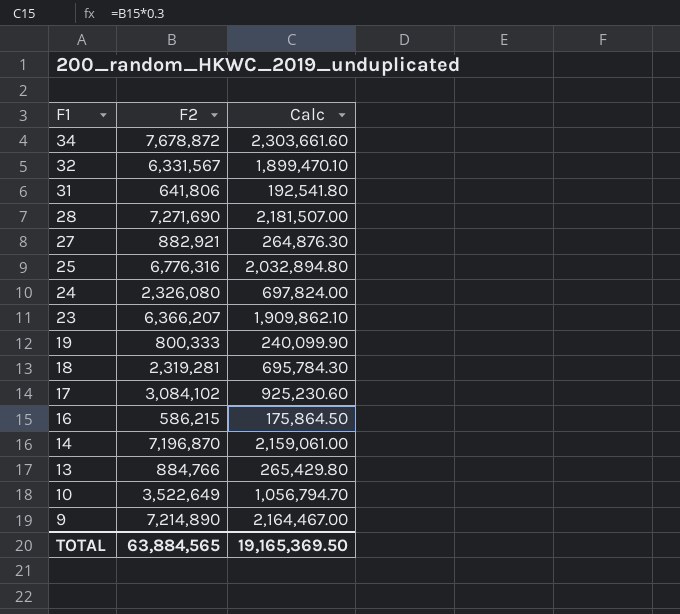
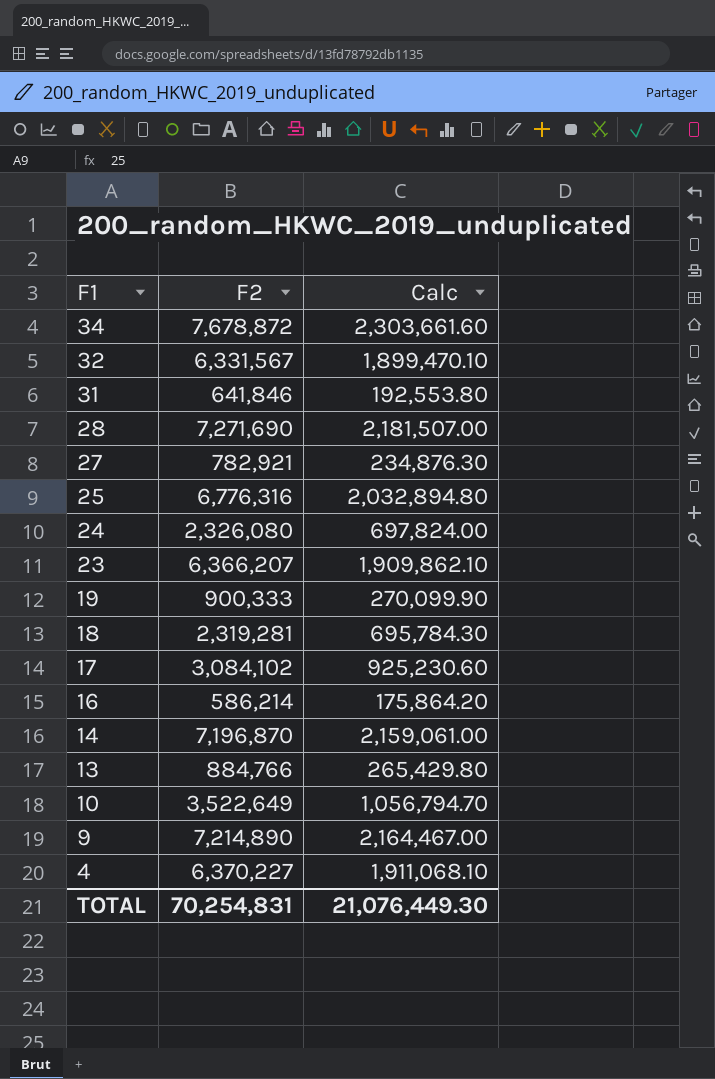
31 | F2: 641,806 -> 641,846
31 | Calc: 192,541.80 -> 192,553.80
27 | F2: 882,921 -> 782,921
27 | Calc: 264,876.30 -> 234,876.30
19 | F2: 800,333 -> 900,333
19 | Calc: 240,099.90 -> 270,099.90
16 | F2: 586,215 -> 586,214
16 | Calc: 175,864.50 -> 175,864.20
row 4: none -> 6,370,227 | 1,911,068.10
TOTAL | F2: 63,884,565 -> 70,254,831
TOTAL | Calc: 19,165,369.50 -> 21,076,449.30

